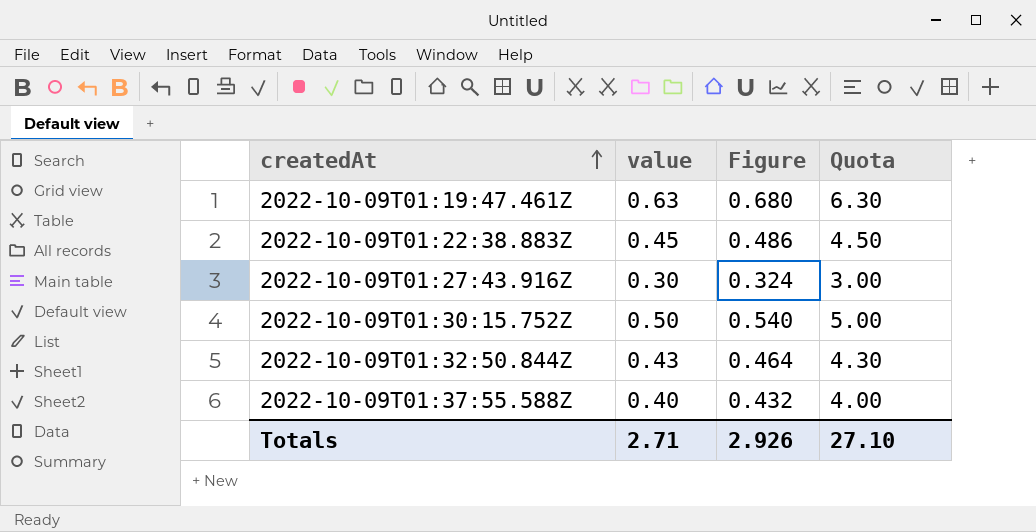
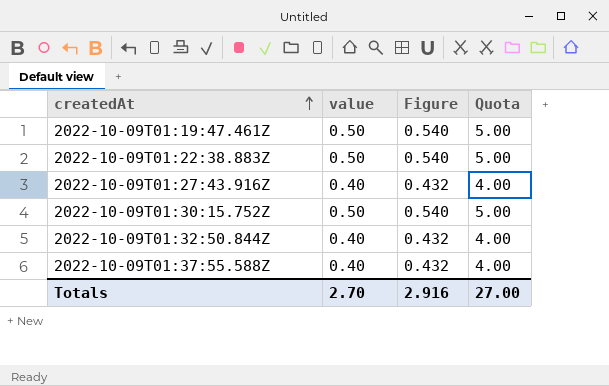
2022-10-09T01:19:47.461Z | value: 0.63 -> 0.50
2022-10-09T01:19:47.461Z | Figure: 0.680 -> 0.540
2022-10-09T01:19:47.461Z | Quota: 6.30 -> 5.00
2022-10-09T01:22:38.883Z | value: 0.45 -> 0.50
2022-10-09T01:22:38.883Z | Figure: 0.486 -> 0.540
2022-10-09T01:22:38.883Z | Quota: 4.50 -> 5.00
2022-10-09T01:27:43.916Z | value: 0.30 -> 0.40
2022-10-09T01:27:43.916Z | Figure: 0.324 -> 0.432
2022-10-09T01:27:43.916Z | Quota: 3.00 -> 4.00
2022-10-09T01:32:50.844Z | value: 0.43 -> 0.40
2022-10-09T01:32:50.844Z | Figure: 0.464 -> 0.432
2022-10-09T01:32:50.844Z | Quota: 4.30 -> 4.00
Totals | value: 2.71 -> 2.70
Totals | Figure: 2.926 -> 2.916
Totals | Quota: 27.10 -> 27.00

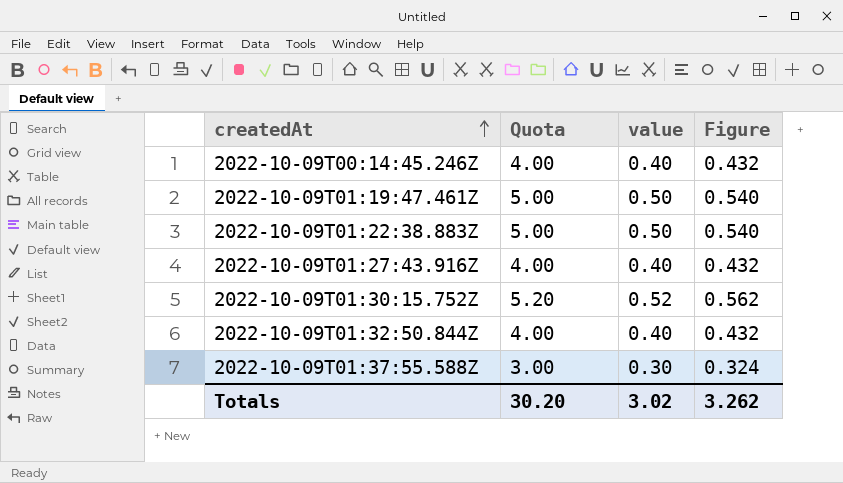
column Quota | position: 4 -> 2
row 2022-10-09T00:14:45.246Z: none -> 4.00 | 0.40 | 0.432
2022-10-09T01:30:15.752Z | Quota: 5.00 -> 5.20
2022-10-09T01:30:15.752Z | value: 0.50 -> 0.52
2022-10-09T01:30:15.752Z | Figure: 0.540 -> 0.562
2022-10-09T01:37:55.588Z | Quota: 4.00 -> 3.00
2022-10-09T01:37:55.588Z | value: 0.40 -> 0.30
2022-10-09T01:37:55.588Z | Figure: 0.432 -> 0.324
Totals | Quota: 27.00 -> 30.20
Totals | value: 2.70 -> 3.02
Totals | Figure: 2.916 -> 3.262

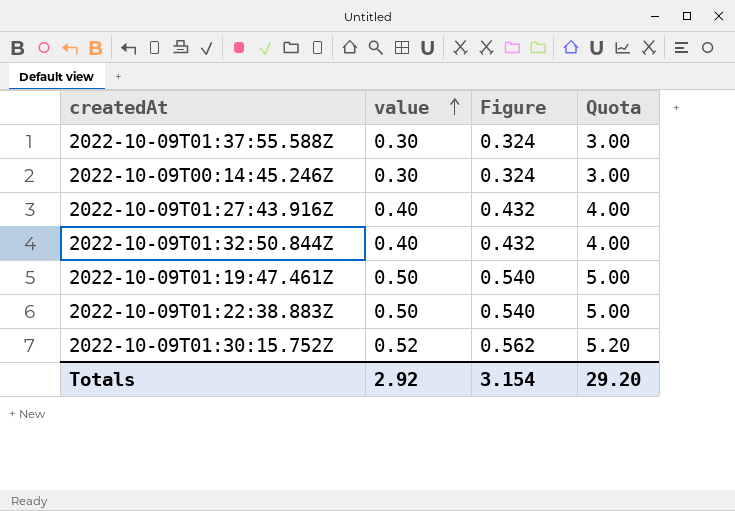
row order: createdAt ascending -> value ascending
column Quota | position: 2 -> 4
2022-10-09T00:14:45.246Z | value: 0.40 -> 0.30
2022-10-09T00:14:45.246Z | Figure: 0.432 -> 0.324
2022-10-09T00:14:45.246Z | Quota: 4.00 -> 3.00
Totals | value: 3.02 -> 2.92
Totals | Figure: 3.262 -> 3.154
Totals | Quota: 30.20 -> 29.20

